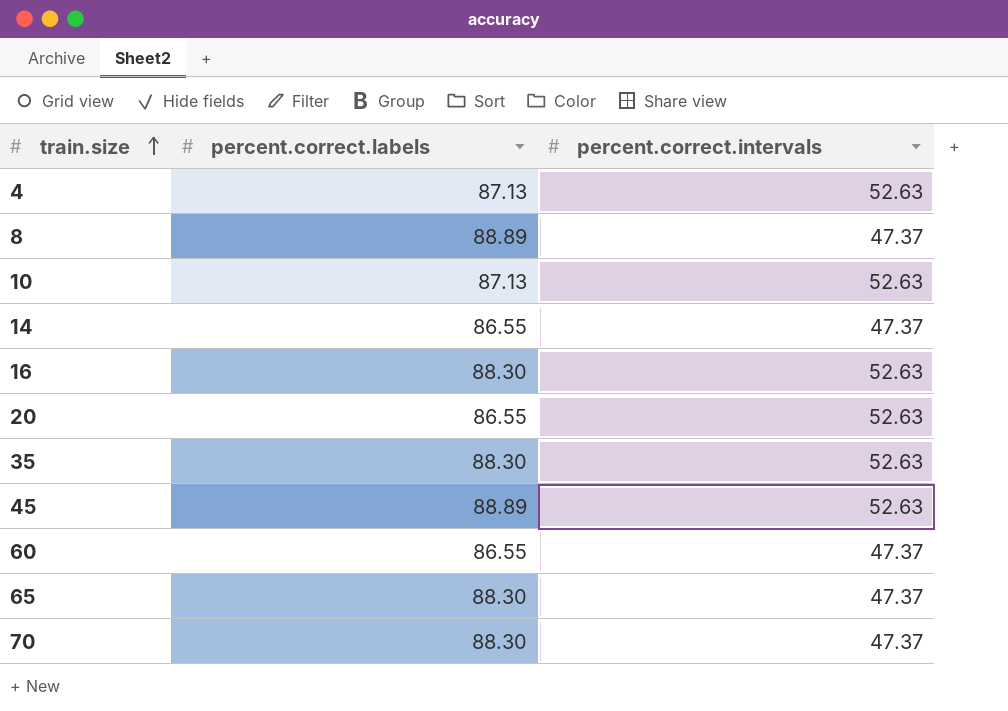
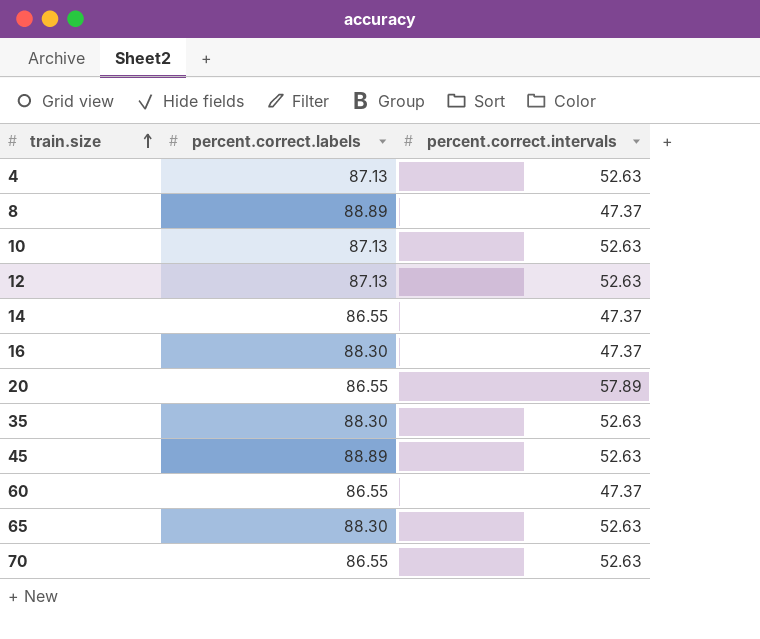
row 12: none -> 87.13 | 52.63
16 | percent.correct.intervals: 52.63 -> 47.37
20 | percent.correct.intervals: 52.63 -> 57.89
65 | percent.correct.intervals: 47.37 -> 52.63
70 | percent.correct.labels: 88.30 -> 86.55
70 | percent.correct.intervals: 47.37 -> 52.63

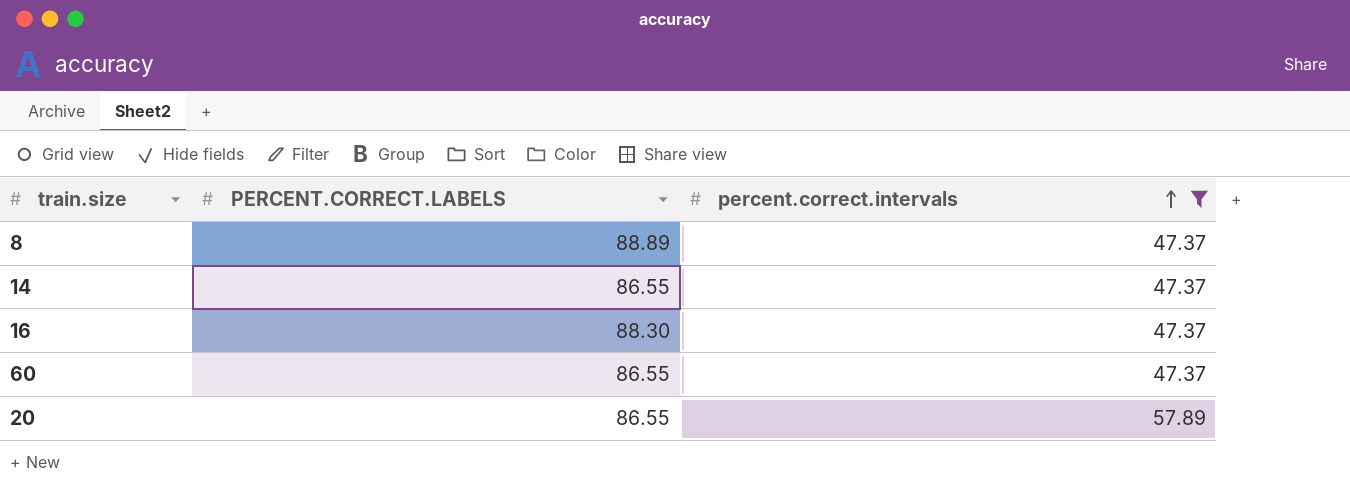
filter: none -> percent.correct.intervals != 52.63
row order: train.size ascending -> percent.correct.intervals ascending
column name: percent.correct.labels -> PERCENT.CORRECT.LABELS

